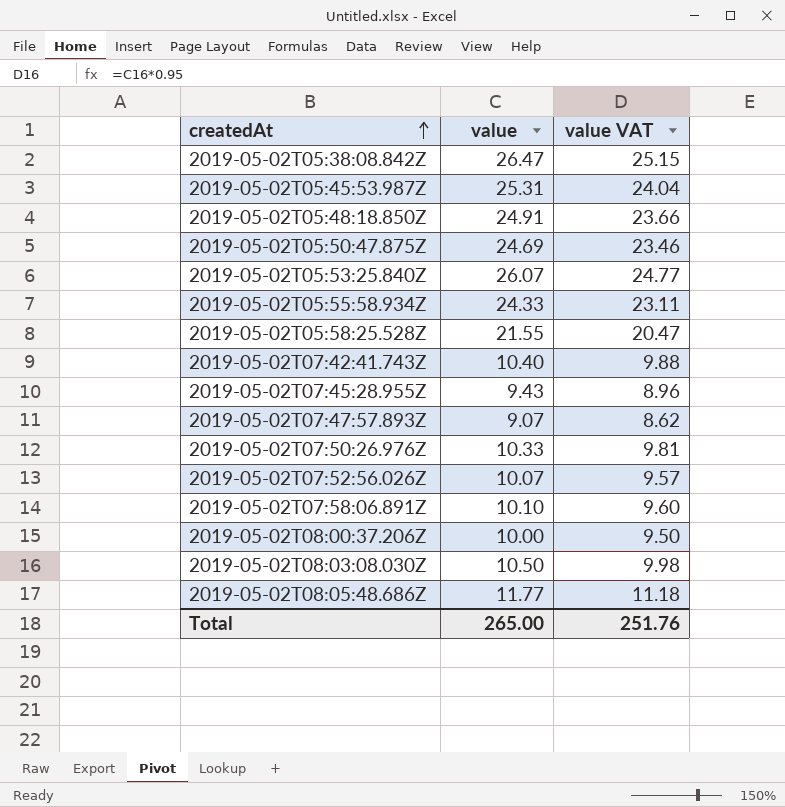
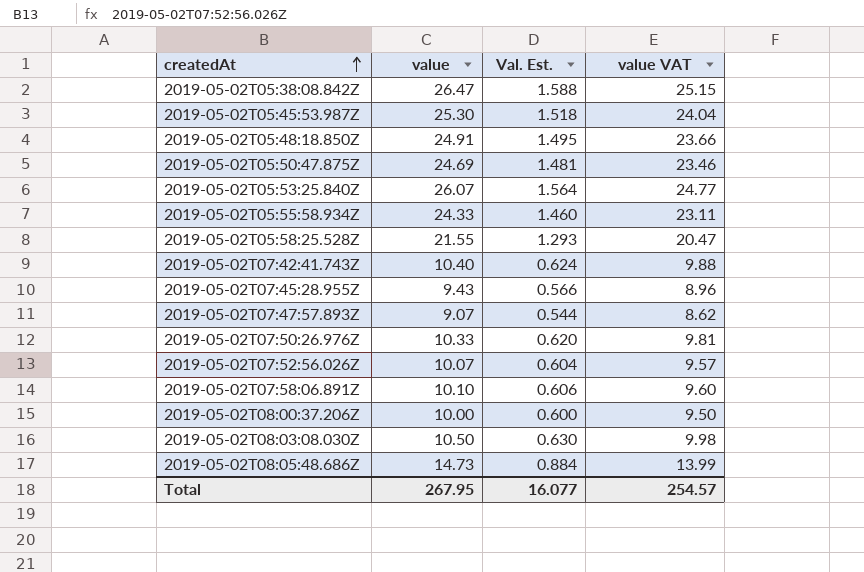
column Val. Est. | formula: none -> [value] * 0.06
2019-05-02T05:45:53.987Z | value: 25.31 -> 25.30
2019-05-02T08:05:48.686Z | value: 11.77 -> 14.73
2019-05-02T08:05:48.686Z | value VAT: 11.18 -> 13.99
Total | value: 265.00 -> 267.95
Total | value VAT: 251.76 -> 254.57

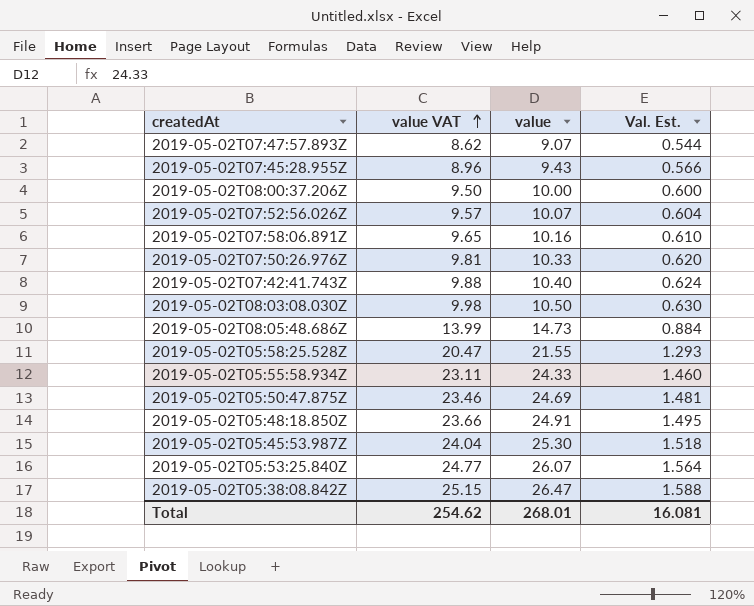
row order: createdAt ascending -> value VAT ascending
column value VAT | position: 4 -> 2
2019-05-02T07:58:06.891Z | value VAT: 9.60 -> 9.65
2019-05-02T07:58:06.891Z | value: 10.10 -> 10.16
2019-05-02T07:58:06.891Z | Val. Est.: 0.606 -> 0.610
Total | value VAT: 254.57 -> 254.62
Total | value: 267.95 -> 268.01
Total | Val. Est.: 16.077 -> 16.081

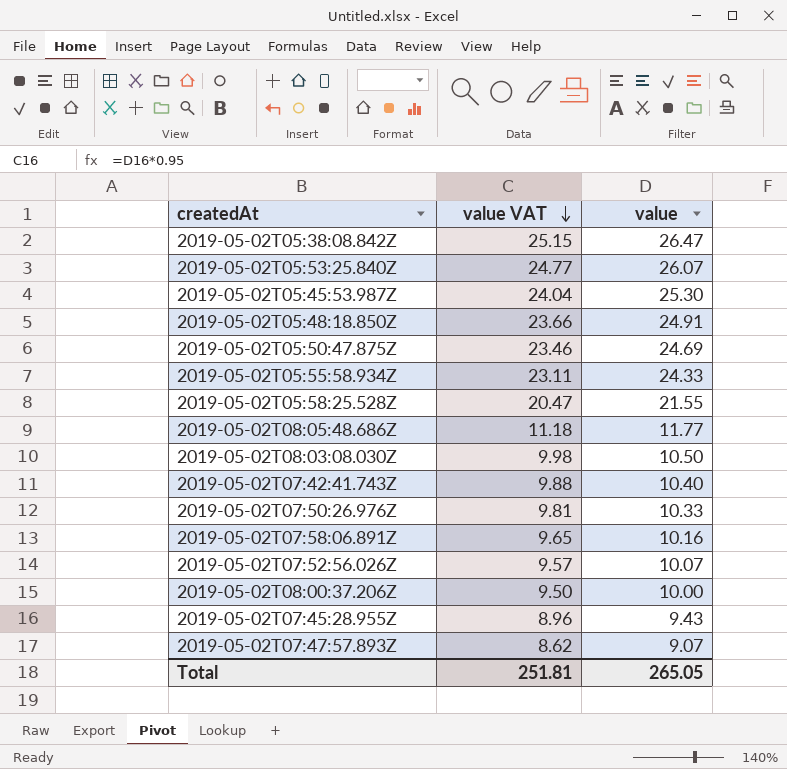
row order: value VAT ascending -> value VAT descending
column Val. Est. | formula: [value] * 0.06 -> none
2019-05-02T08:05:48.686Z | value VAT: 13.99 -> 11.18
2019-05-02T08:05:48.686Z | value: 14.73 -> 11.77
Total | value VAT: 254.62 -> 251.81
Total | value: 268.01 -> 265.05

